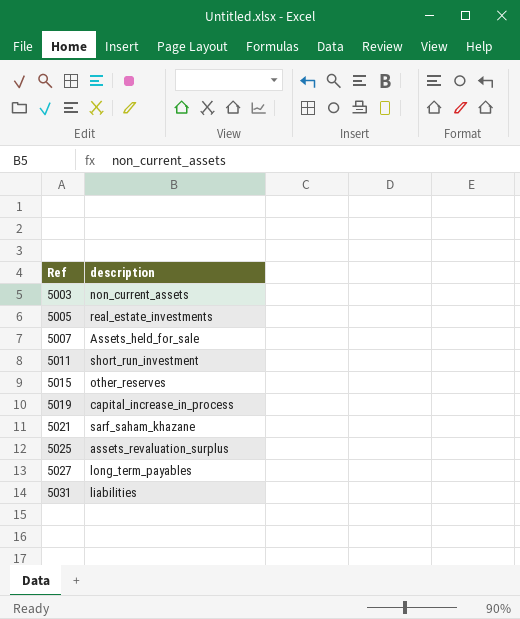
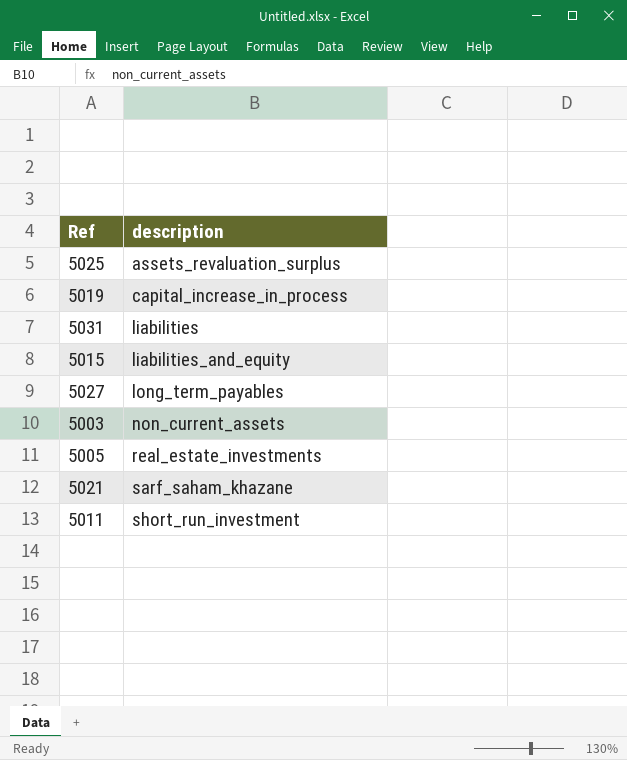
row order: Ref ascending -> description ascending
row 5007: Assets_held_for_sale -> none
5015 | description: other_reserves -> liabilities_and_equity

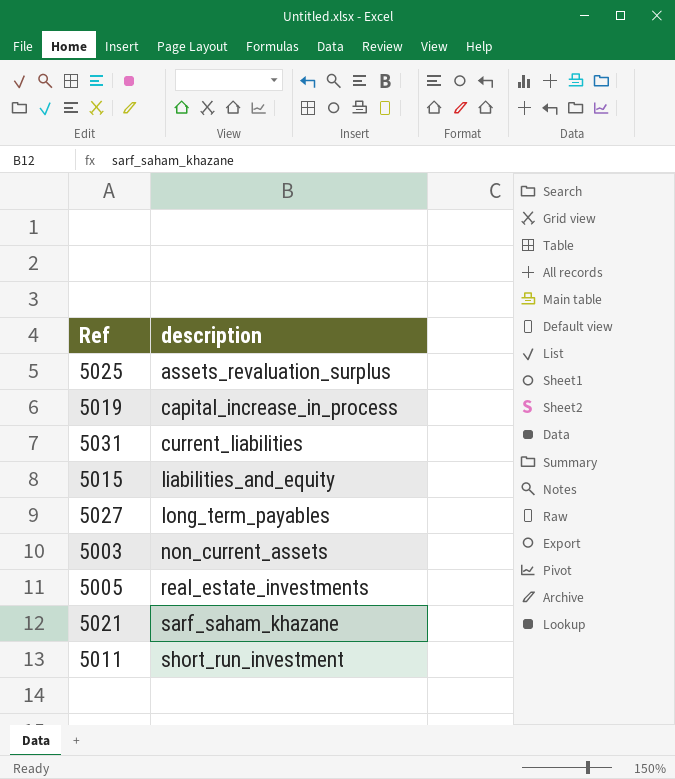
5031 | description: liabilities -> current_liabilities

